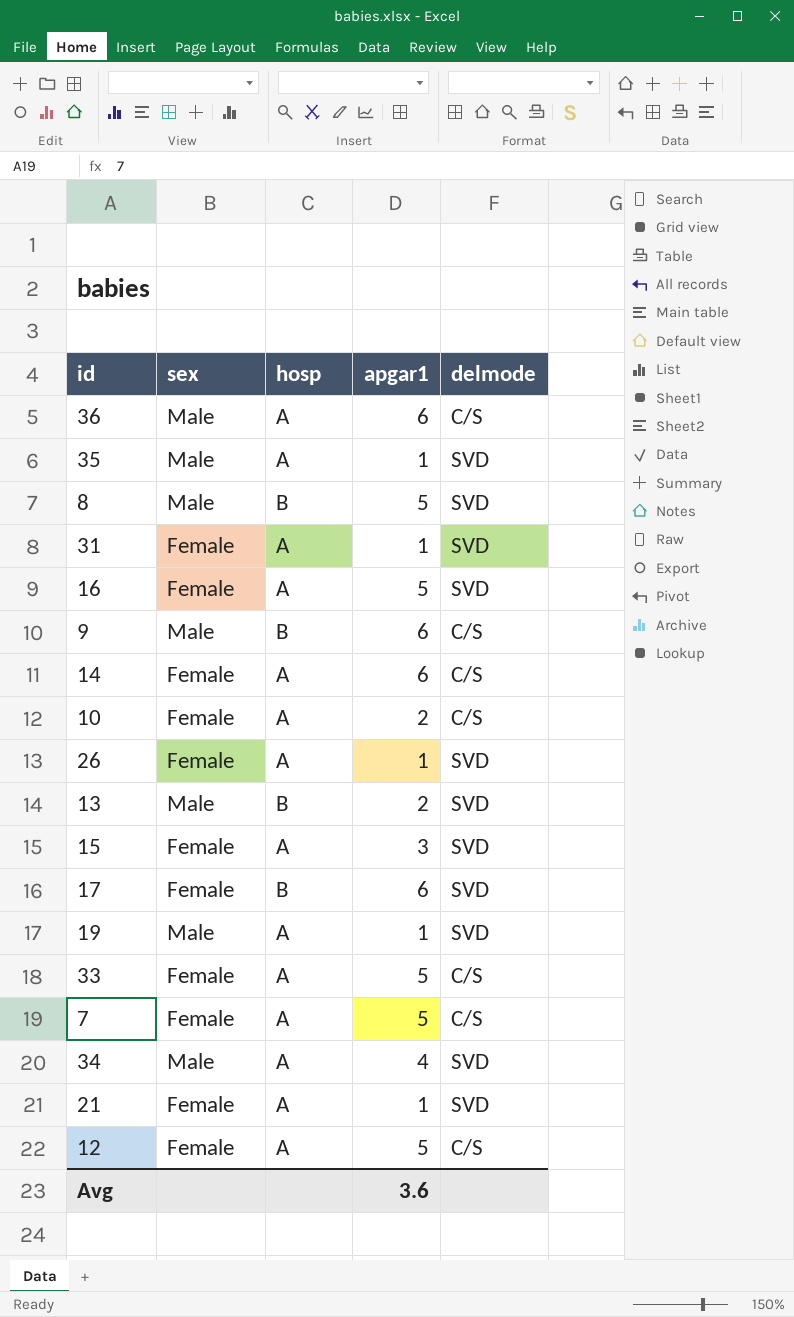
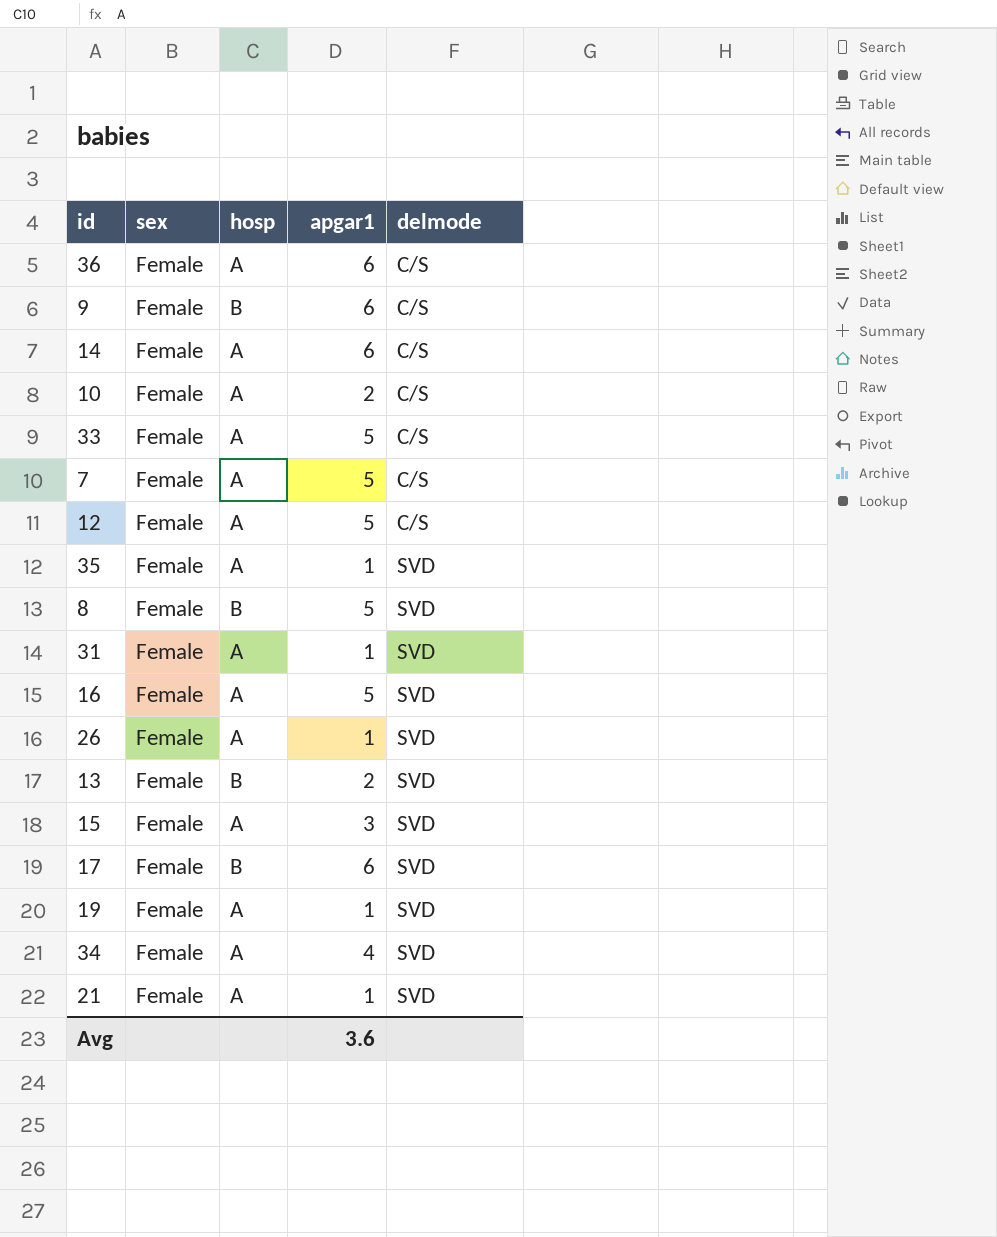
row order: none -> delmode ascending
36 | sex: Male -> Female
9 | sex: Male -> Female
35 | sex: Male -> Female
8 | sex: Male -> Female
13 | sex: Male -> Female
19 | sex: Male -> Female
34 | sex: Male -> Female

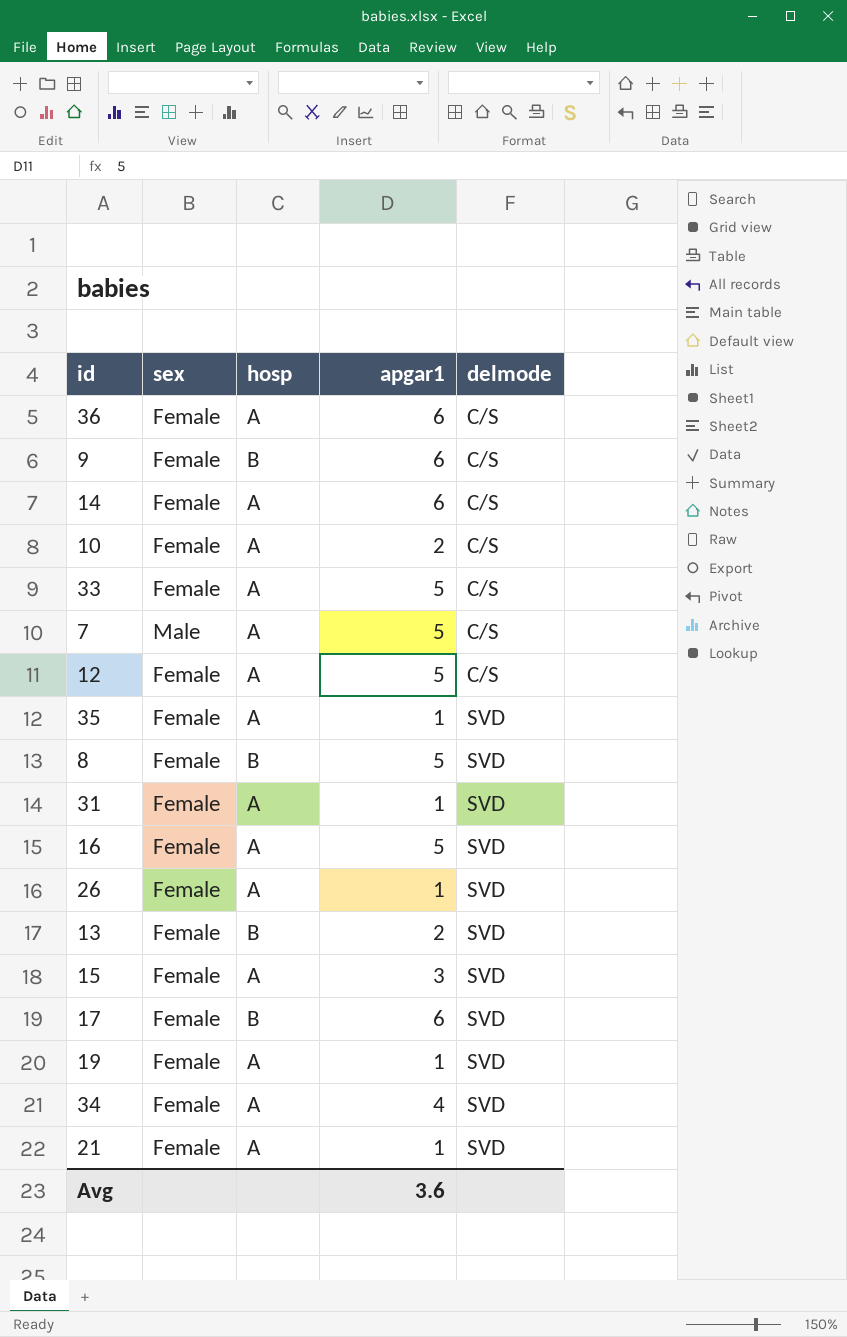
7 | sex: Female -> Male

